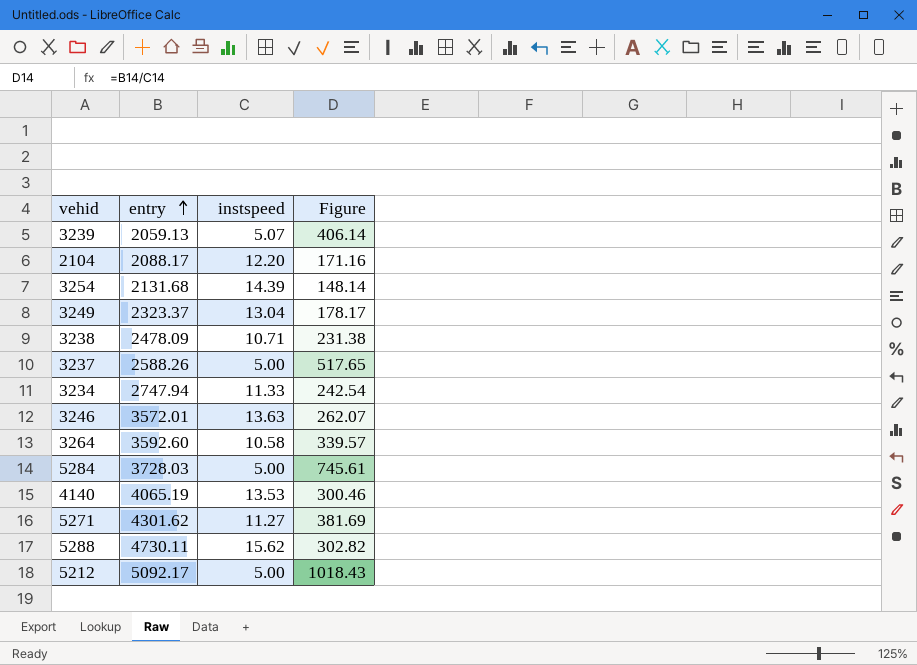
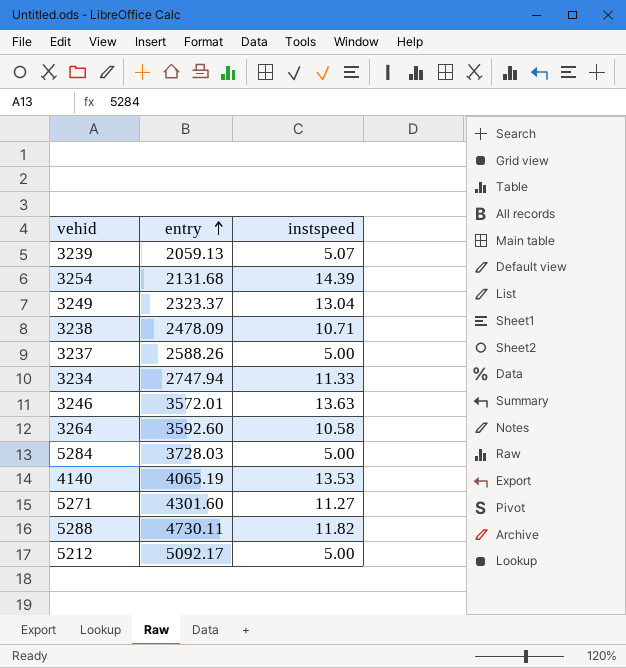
column Figure | formula: [entry] / [instspeed] -> none
row 2104: 2088.17 | 12.20 | 171.16 -> none
5271 | entry: 4301.62 -> 4301.60
5288 | instspeed: 15.62 -> 11.82

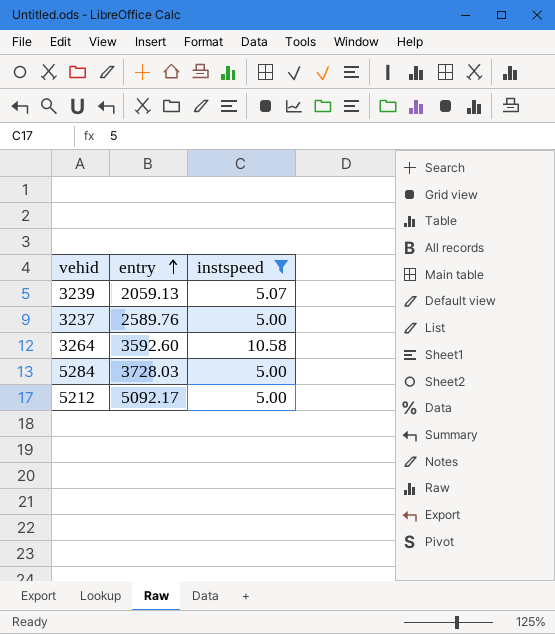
filter: none -> instspeed <= 10.58
3237 | entry: 2588.26 -> 2589.76

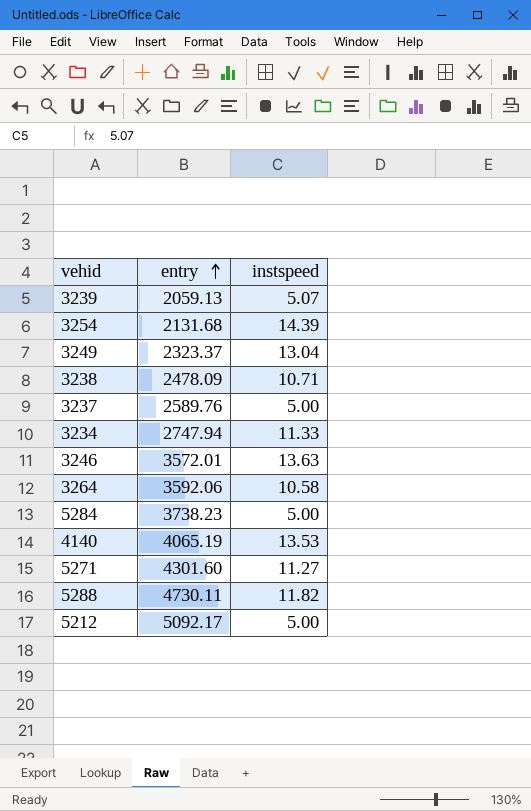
filter: instspeed <= 10.58 -> none
3264 | entry: 3592.60 -> 3592.06
5284 | entry: 3728.03 -> 3738.23

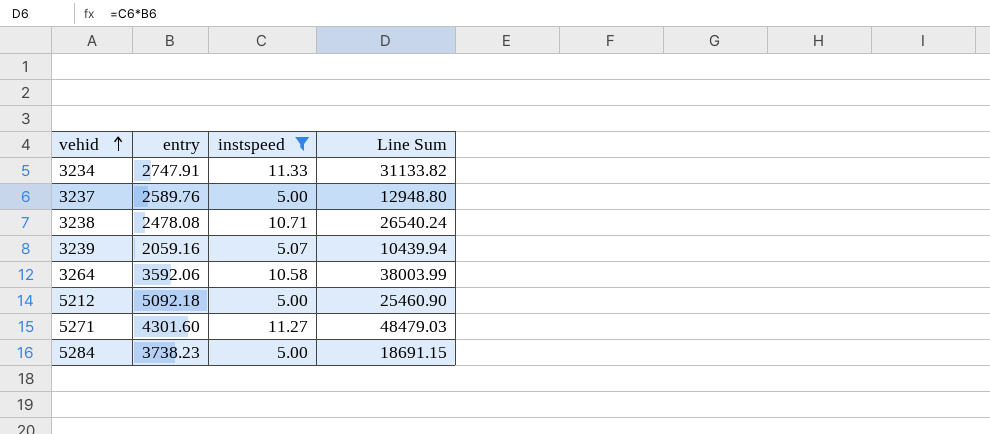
filter: none -> instspeed <= 11.33
row order: entry ascending -> vehid ascending
column Line Sum | formula: none -> [entry] * [instspeed]
3234 | entry: 2747.94 -> 2747.91
3238 | entry: 2478.09 -> 2478.08
3239 | entry: 2059.13 -> 2059.16
5212 | entry: 5092.17 -> 5092.18

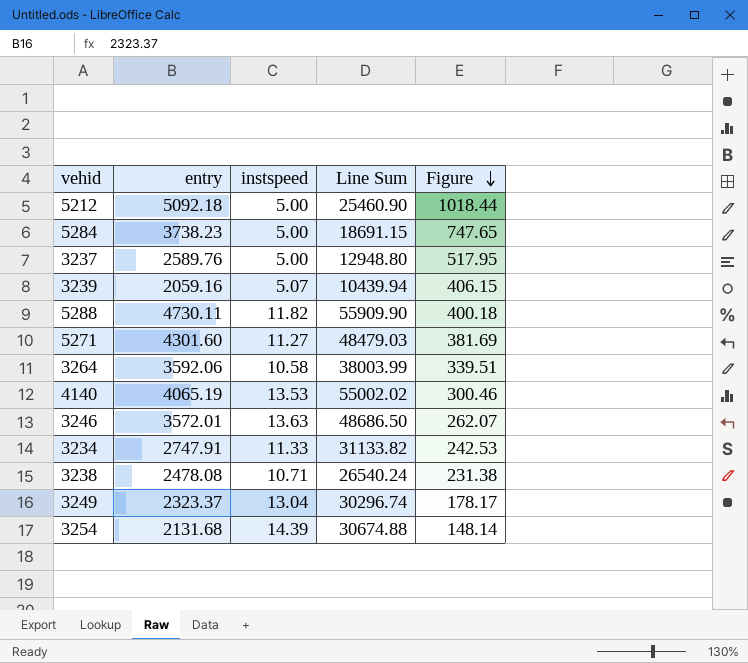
filter: instspeed <= 11.33 -> none
row order: vehid ascending -> Figure descending
column Figure | formula: none -> [entry] / [instspeed]

